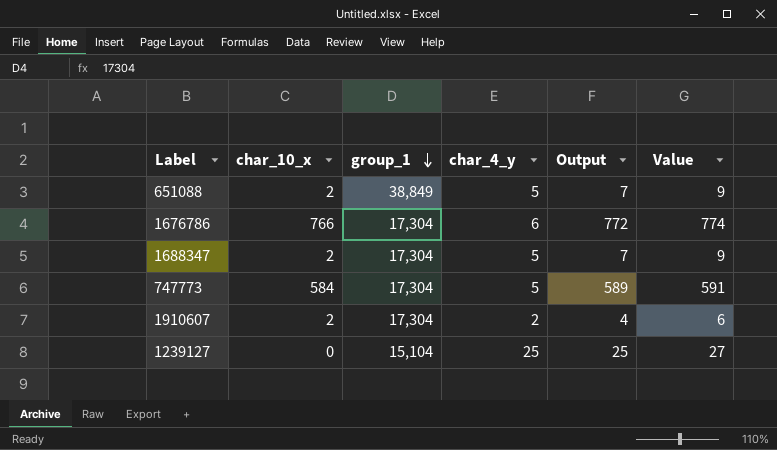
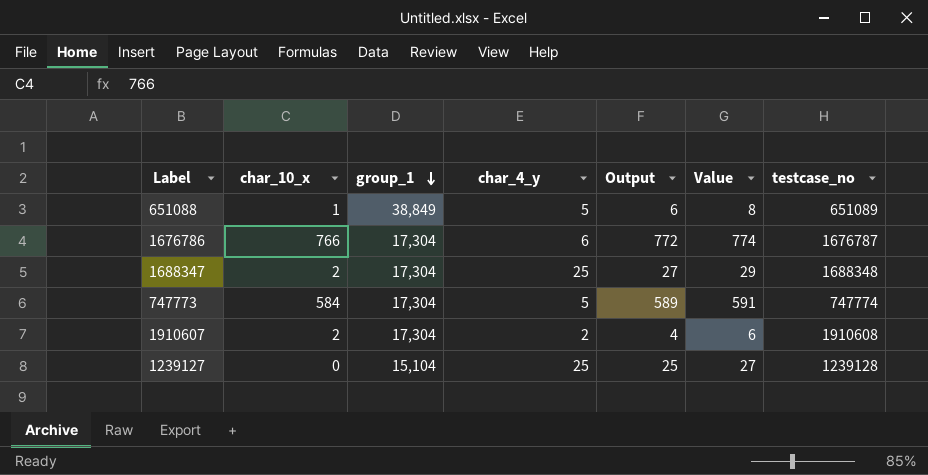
column testcase_no | position: none -> 7
651088 | char_10_x: 2 -> 1
651088 | Output: 7 -> 6
651088 | Value: 9 -> 8
1688347 | char_4_y: 5 -> 25
1688347 | Output: 7 -> 27
1688347 | Value: 9 -> 29

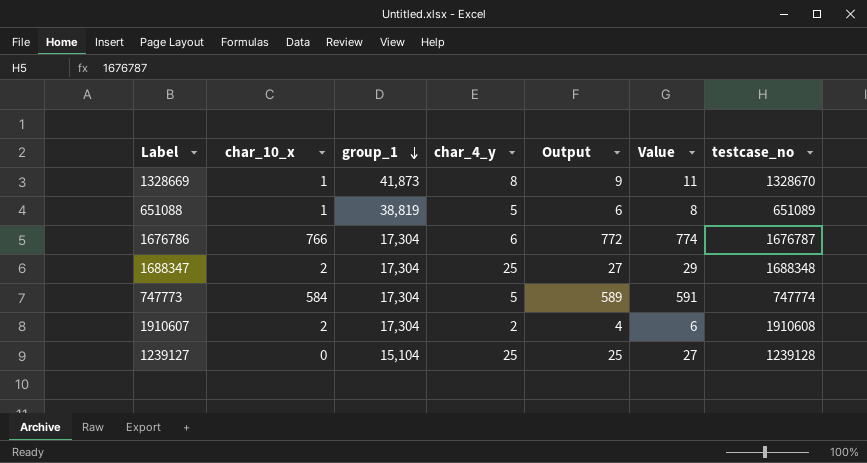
row 1328669: none -> 1 | 41,873 | 8 | 9 | 11 | 1328670
651088 | group_1: 38,849 -> 38,819

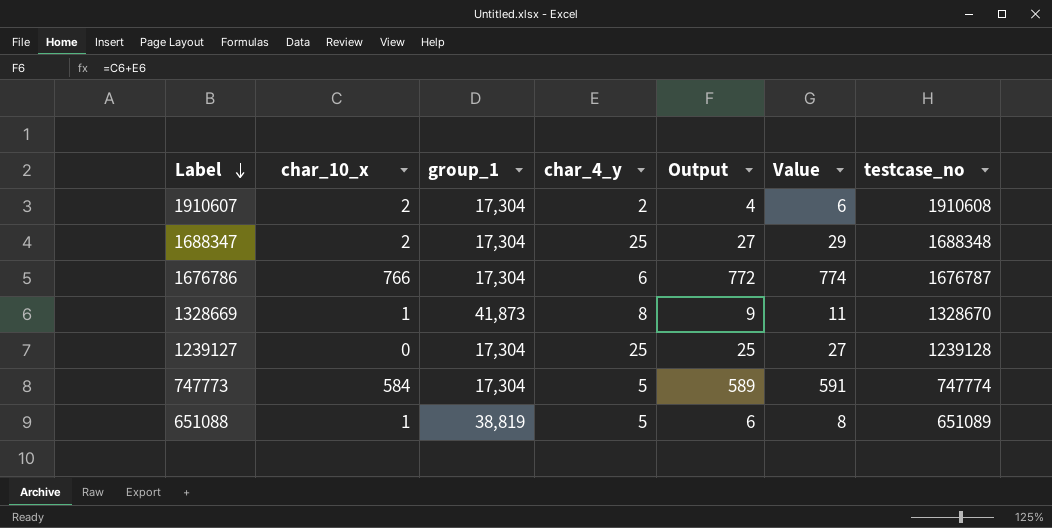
row order: group_1 descending -> Label descending
1239127 | group_1: 15,104 -> 17,304

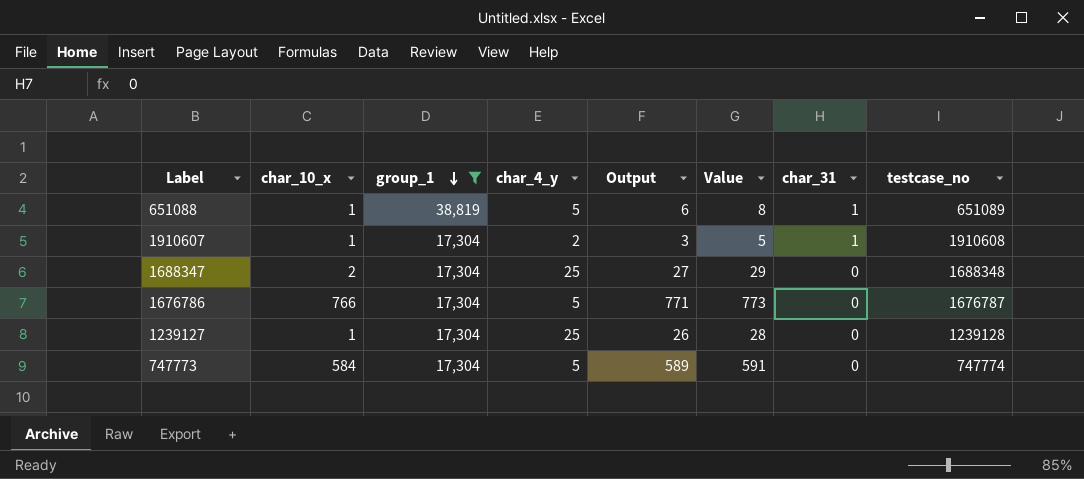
filter: none -> group_1 != 41,873
row order: Label descending -> group_1 descending
column char_31 | position: none -> 7
1910607 | char_10_x: 2 -> 1
1910607 | Output: 4 -> 3
1910607 | Value: 6 -> 5
1676786 | char_4_y: 6 -> 5
1676786 | Output: 772 -> 771
1676786 | Value: 774 -> 773
1239127 | char_10_x: 0 -> 1
1239127 | Output: 25 -> 26
1239127 | Value: 27 -> 28

